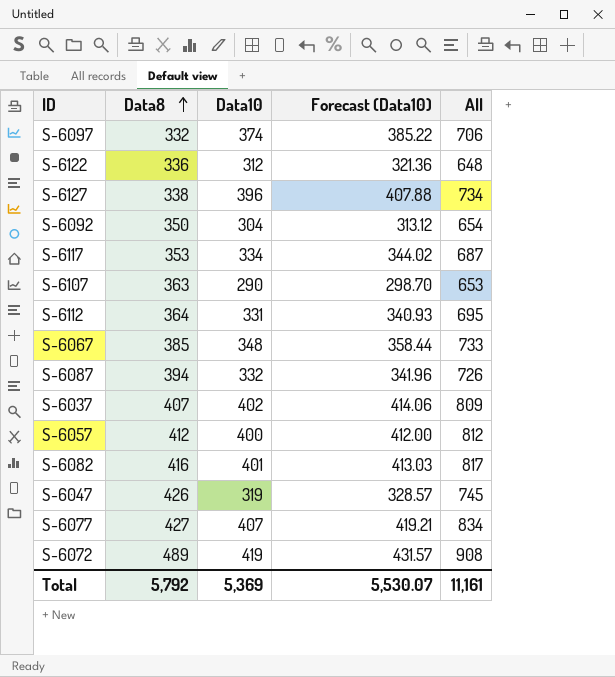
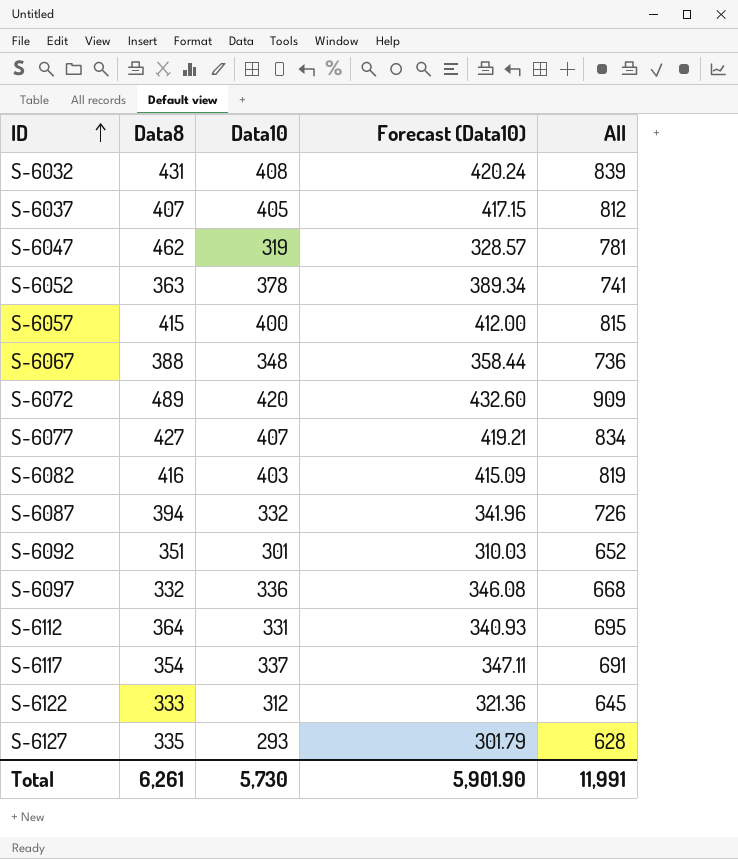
row order: Data8 ascending -> ID ascending
row S-6107: 363 | 290 | 298.70 | 653 -> none
row S-6032: none -> 431 | 408 | 420.24 | 839
S-6037 | Data10: 402 -> 405
S-6037 | Forecast (Data10): 414.06 -> 417.15
S-6037 | All: 809 -> 812
S-6047 | Data8: 426 -> 462
S-6047 | All: 745 -> 781
row S-6052: none -> 363 | 378 | 389.34 | 741
S-6057 | Data8: 412 -> 415
S-6057 | All: 812 -> 815
S-6067 | Data8: 385 -> 388
S-6067 | All: 733 -> 736
S-6072 | Data10: 419 -> 420
S-6072 | Forecast (Data10): 431.57 -> 432.60
S-6072 | All: 908 -> 909
S-6082 | Data10: 401 -> 403
S-6082 | Forecast (Data10): 413.03 -> 415.09
S-6082 | All: 817 -> 819
S-6092 | Data8: 350 -> 351
S-6092 | Data10: 304 -> 301
S-6092 | Forecast (Data10): 313.12 -> 310.03
S-6092 | All: 654 -> 652
S-6097 | Data10: 374 -> 336
S-6097 | Forecast (Data10): 385.22 -> 346.08
S-6097 | All: 706 -> 668
S-6117 | Data8: 353 -> 354
S-6117 | Data10: 334 -> 337
S-6117 | Forecast (Data10): 344.02 -> 347.11
S-6117 | All: 687 -> 691
S-6122 | Data8: 336 -> 333
S-6122 | All: 648 -> 645
S-6127 | Data8: 338 -> 335
S-6127 | Data10: 396 -> 293
S-6127 | Forecast (Data10): 407.88 -> 301.79
S-6127 | All: 734 -> 628
Total | Data8: 5,792 -> 6,261
Total | Data10: 5,369 -> 5,730
Total | Forecast (Data10): 5,530.07 -> 5,901.90
Total | All: 11,161 -> 11,991

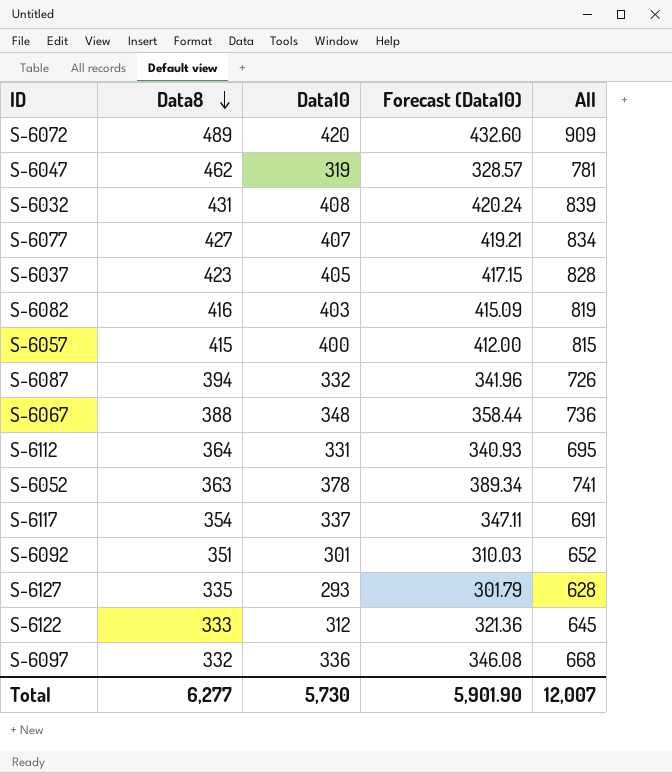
row order: ID ascending -> Data8 descending
S-6037 | Data8: 407 -> 423
S-6037 | All: 812 -> 828
Total | Data8: 6,261 -> 6,277
Total | All: 11,991 -> 12,007

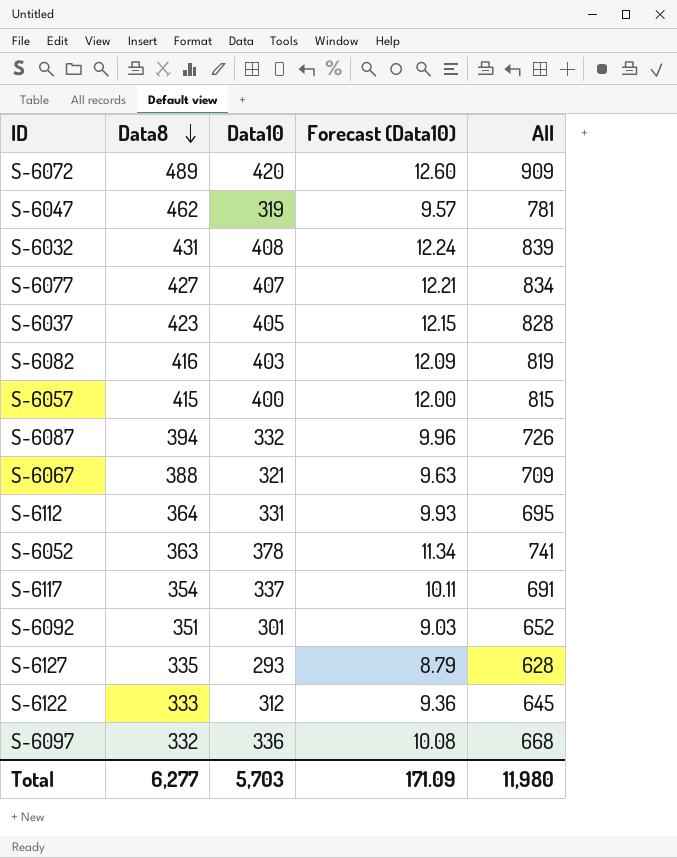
column Forecast (Data10) | formula: [Data10] * 1.03 -> [Data10] * 0.03
S-6067 | Data10: 348 -> 321
S-6067 | All: 736 -> 709
Total | Data10: 5,730 -> 5,703
Total | Forecast (Data10): 5,901.90 -> 171.09
Total | All: 12,007 -> 11,980

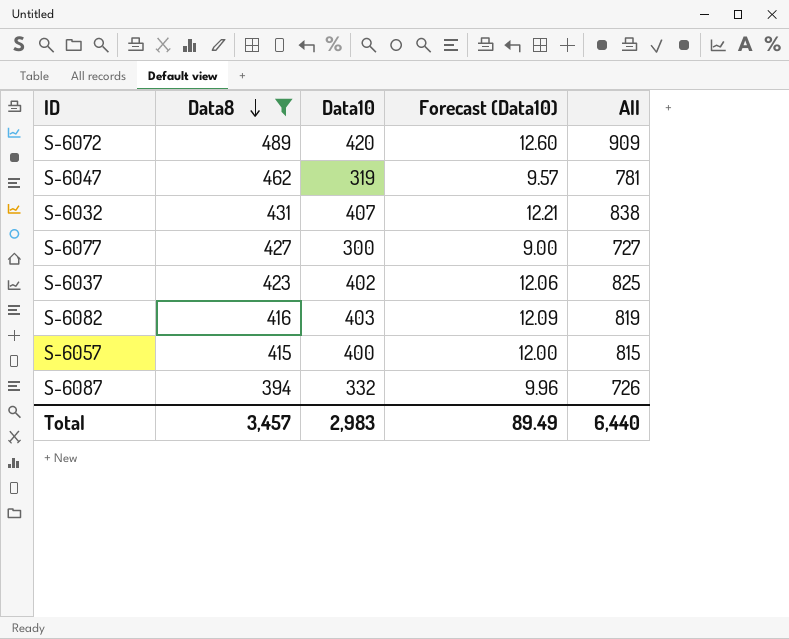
filter: none -> Data8 >= 394
S-6032 | Data10: 408 -> 407
S-6032 | Forecast (Data10): 12.24 -> 12.21
S-6032 | All: 839 -> 838
S-6077 | Data10: 407 -> 300
S-6077 | Forecast (Data10): 12.21 -> 9.00
S-6077 | All: 834 -> 727
S-6037 | Data10: 405 -> 402
S-6037 | Forecast (Data10): 12.15 -> 12.06
S-6037 | All: 828 -> 825
Total | Data8: 6,277 -> 3,457
Total | Data10: 5,703 -> 2,983
Total | Forecast (Data10): 171.09 -> 89.49
Total | All: 11,980 -> 6,440

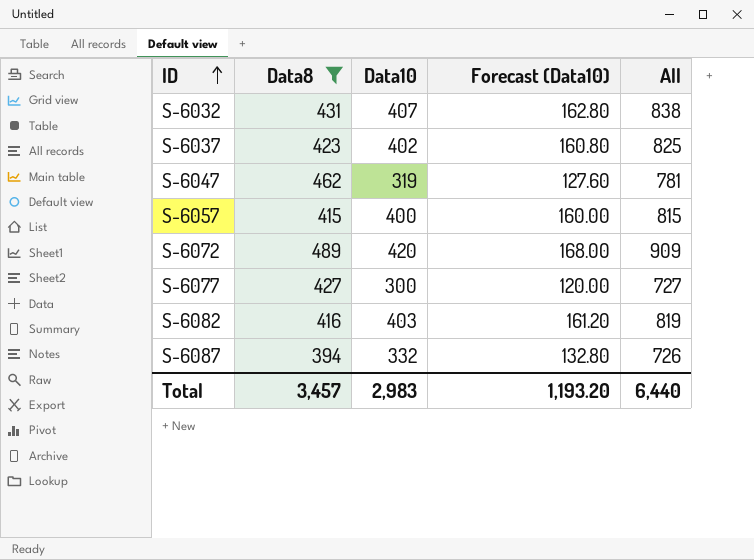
row order: Data8 descending -> ID ascending
column Forecast (Data10) | formula: [Data10] * 0.03 -> [Data10] * 0.4
Total | Forecast (Data10): 89.49 -> 1,193.20

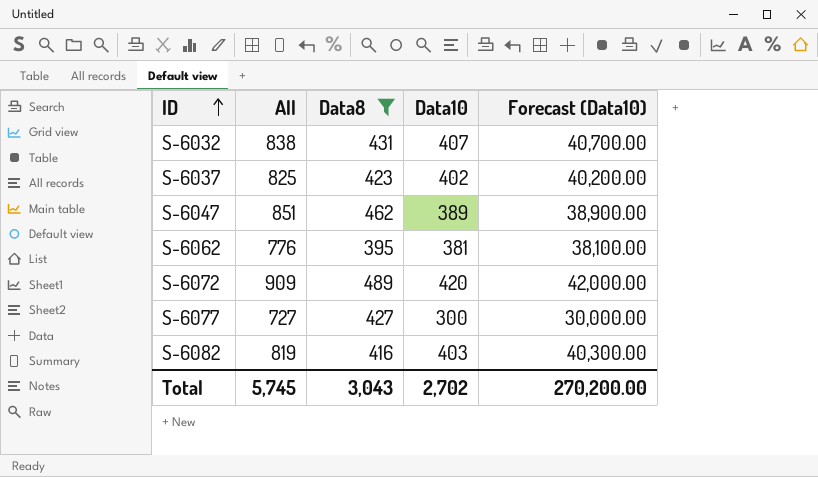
column All | position: 5 -> 2
column Forecast (Data10) | formula: [Data10] * 0.4 -> [Data10] * 100
row S-6057: 415 | 400 | 160.00 | 815 -> none
row S-6087: 394 | 332 | 132.80 | 726 -> none
S-6047 | All: 781 -> 851
S-6047 | Data10: 319 -> 389
row S-6062: none -> 776 | 395 | 381 | 38,100.00
Total | All: 6,440 -> 5,745
Total | Data8: 3,457 -> 3,043
Total | Data10: 2,983 -> 2,702
Total | Forecast (Data10): 1,193.20 -> 270,200.00

